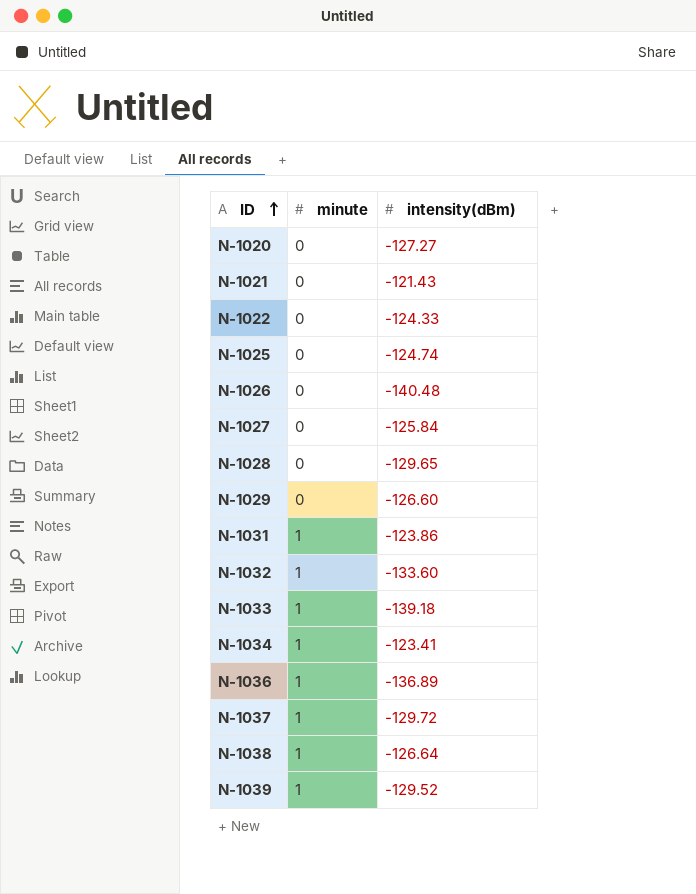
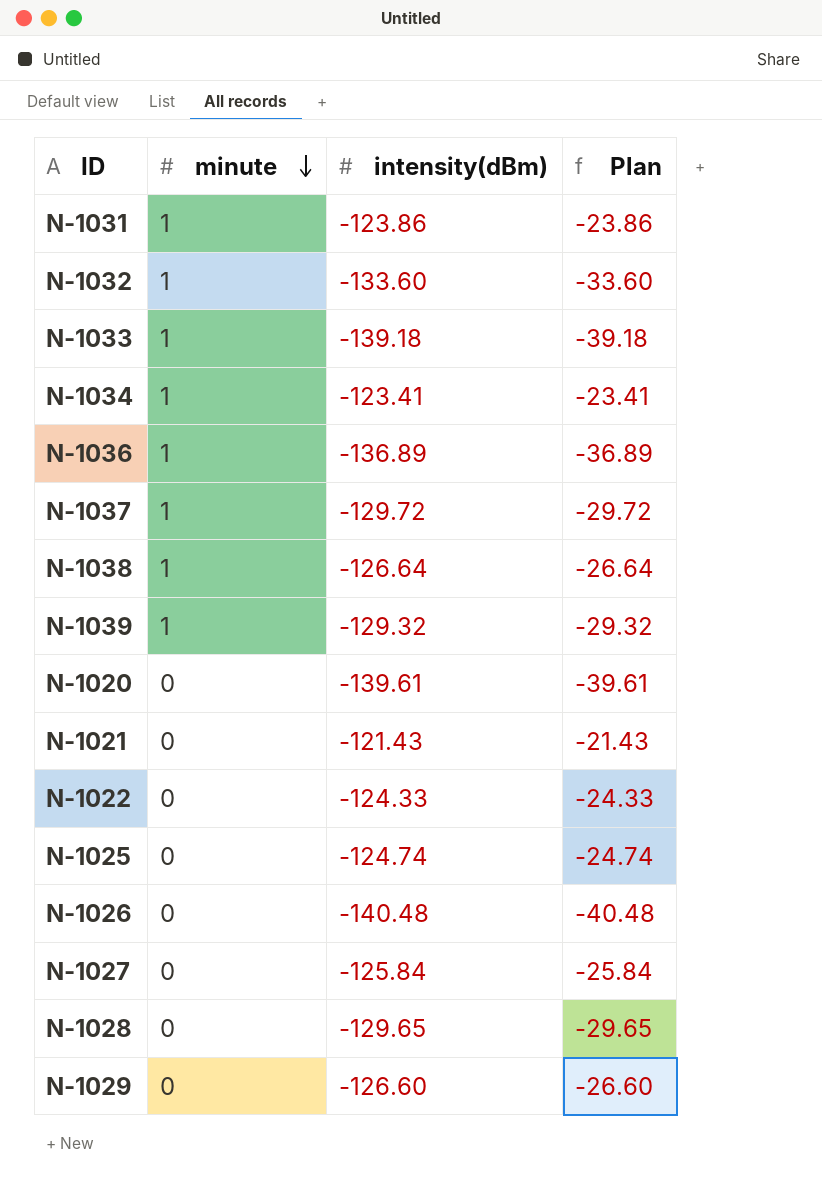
row order: ID ascending -> minute descending
column Plan | formula: none -> [intensity(dBm)] + 100
N-1039 | intensity(dBm): -129.52 -> -129.32
N-1020 | intensity(dBm): -127.27 -> -139.61

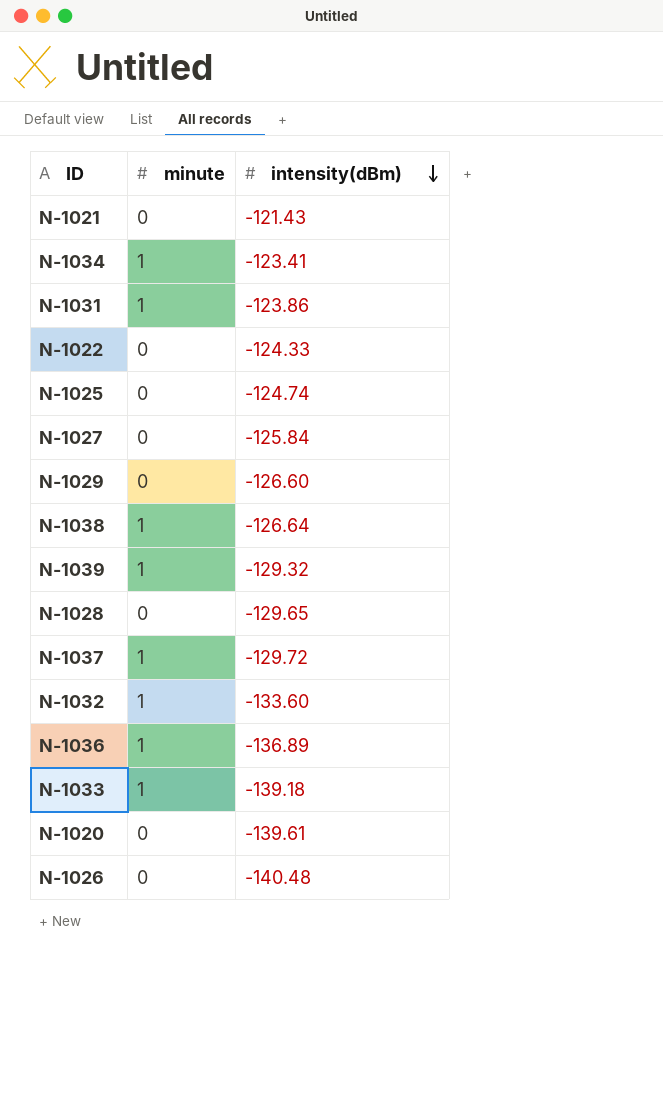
row order: minute descending -> intensity(dBm) descending
column Plan | formula: [intensity(dBm)] + 100 -> none

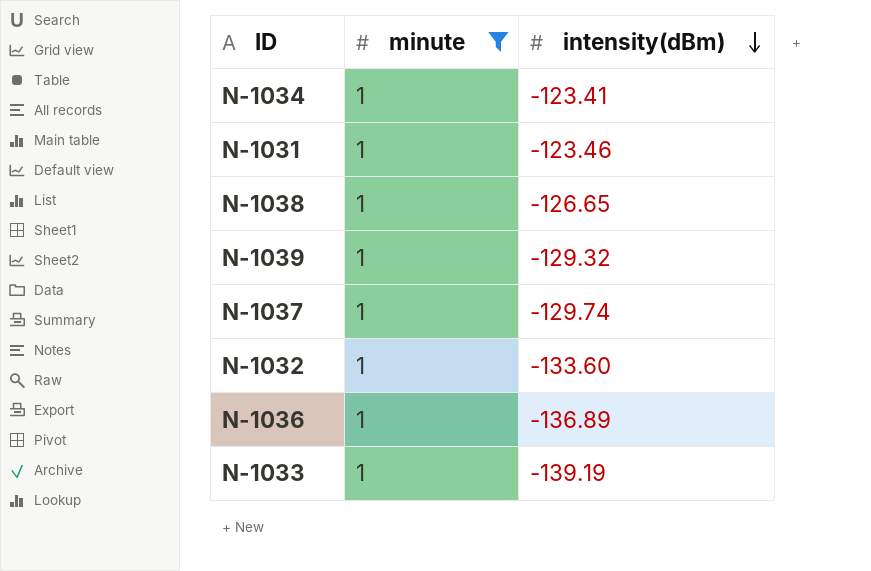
filter: none -> minute = 1
N-1031 | intensity(dBm): -123.86 -> -123.46
N-1038 | intensity(dBm): -126.64 -> -126.65
N-1037 | intensity(dBm): -129.72 -> -129.74
N-1033 | intensity(dBm): -139.18 -> -139.19

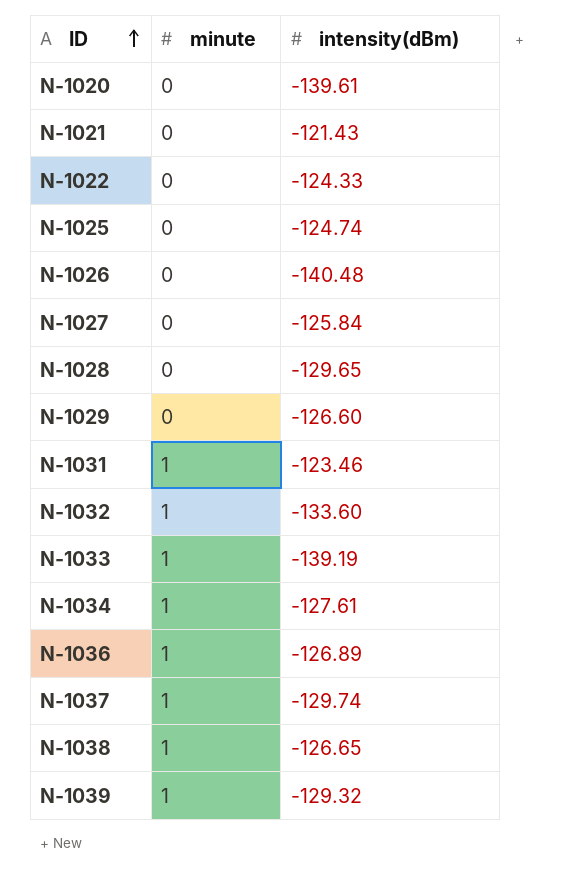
filter: minute = 1 -> none
row order: intensity(dBm) descending -> ID ascending
N-1034 | intensity(dBm): -123.41 -> -127.61
N-1036 | intensity(dBm): -136.89 -> -126.89

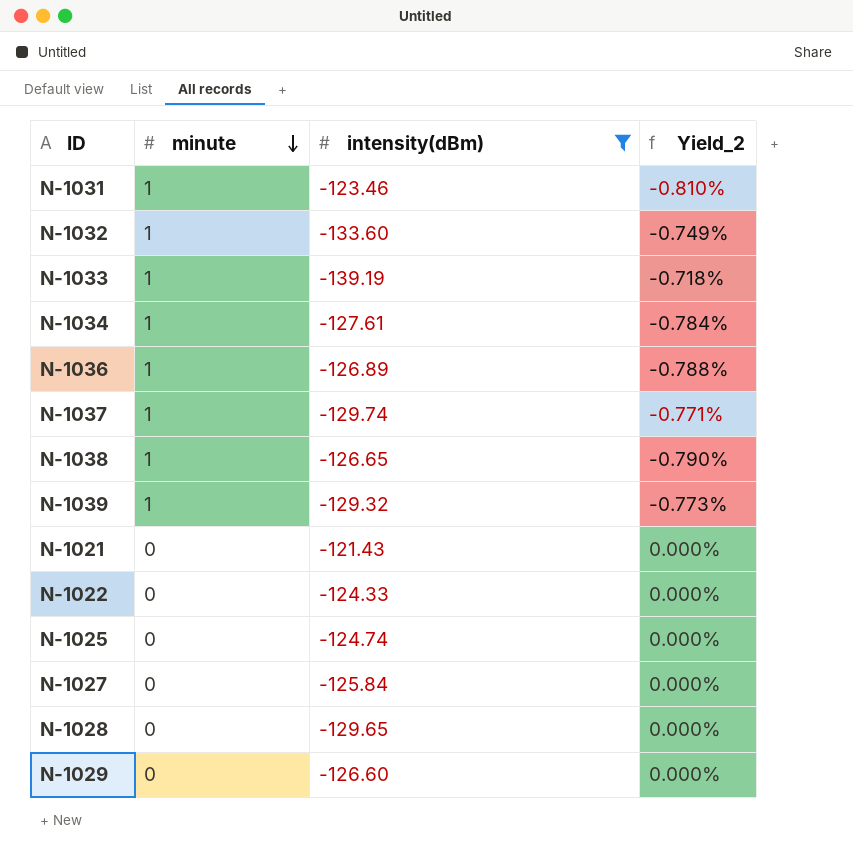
filter: none -> intensity(dBm) >= -139.19
row order: ID ascending -> minute descending
column Yield_2 | formula: none -> [minute] / [intensity(dBm)]

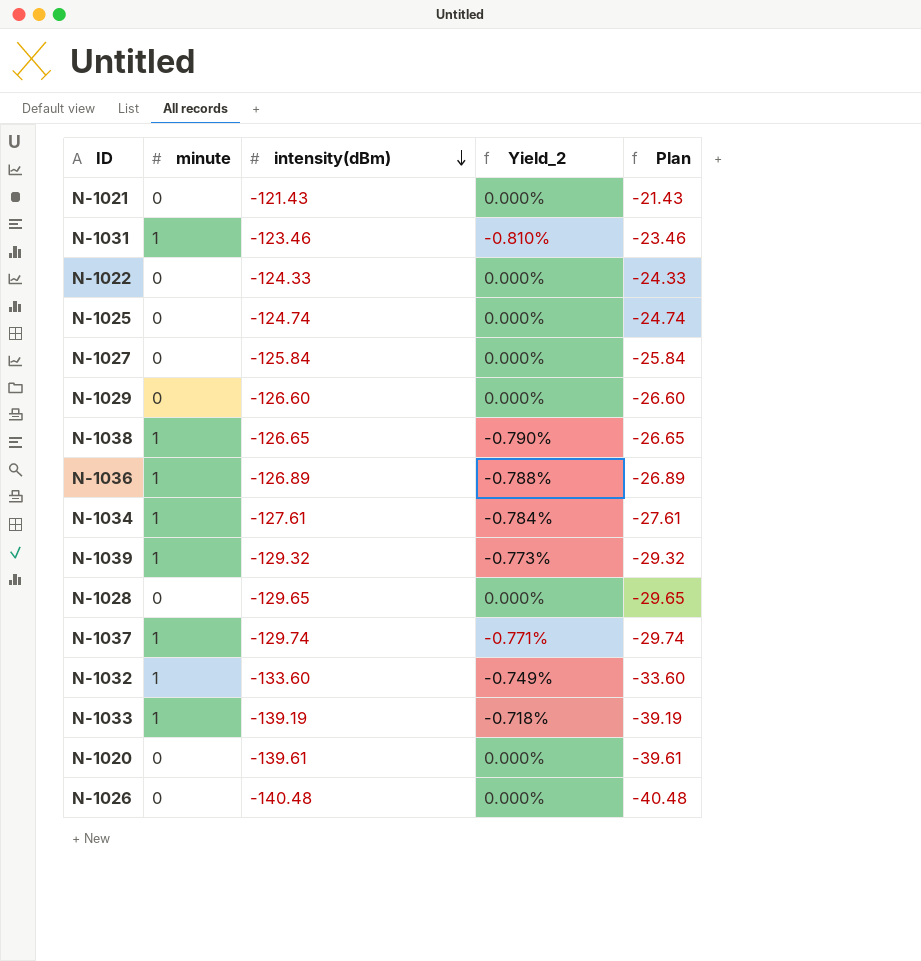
filter: intensity(dBm) >= -139.19 -> none
row order: minute descending -> intensity(dBm) descending
column Plan | formula: none -> [intensity(dBm)] + 100

